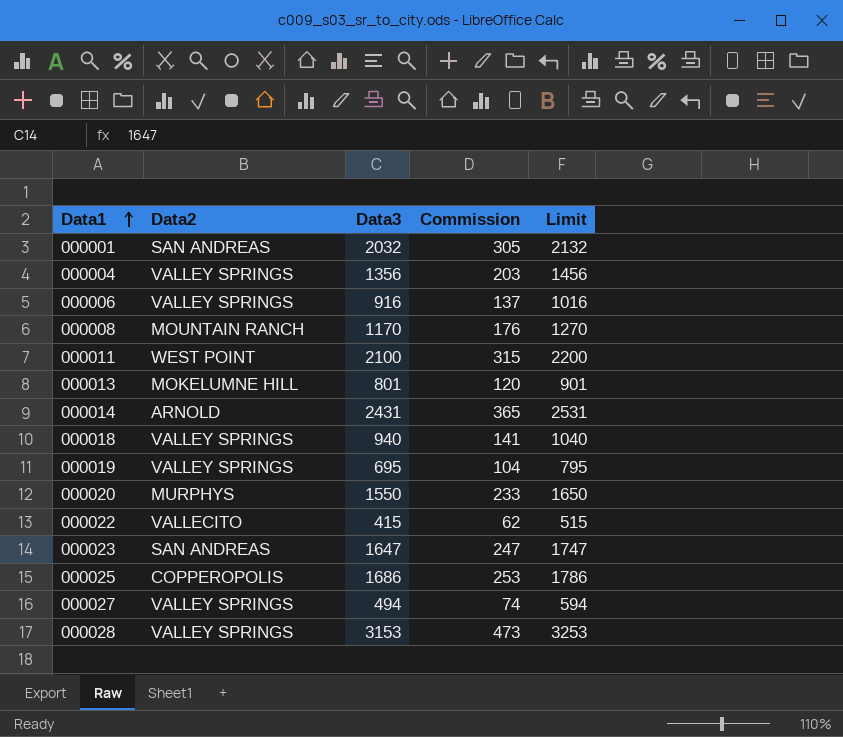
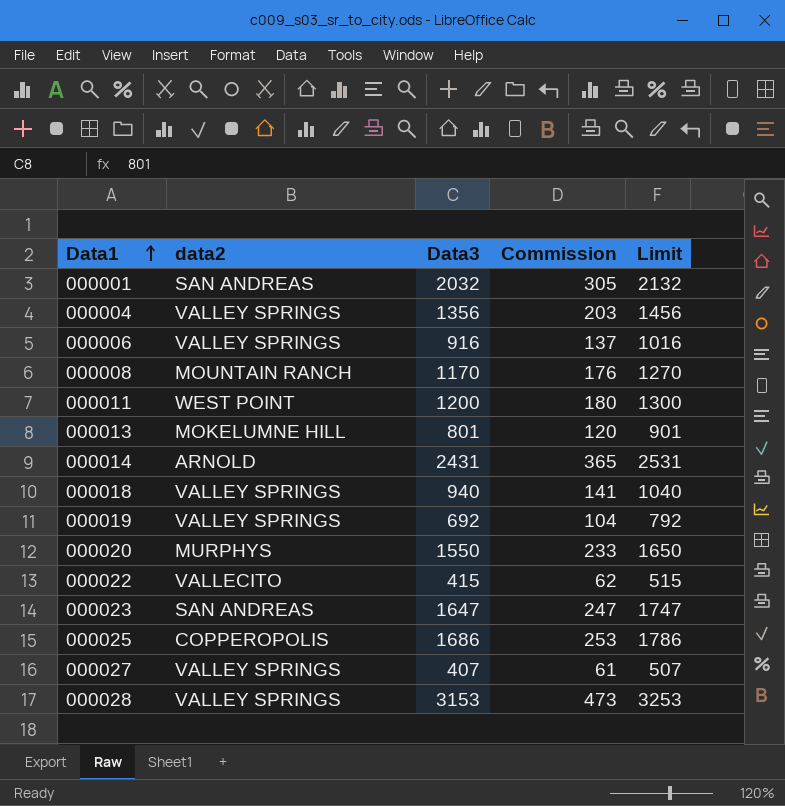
column name: Data2 -> data2
000011 | Data3: 2100 -> 1200
000011 | Commission: 315 -> 180
000011 | Limit: 2200 -> 1300
000019 | Data3: 695 -> 692
000019 | Limit: 795 -> 792
000027 | Data3: 494 -> 407
000027 | Commission: 74 -> 61
000027 | Limit: 594 -> 507

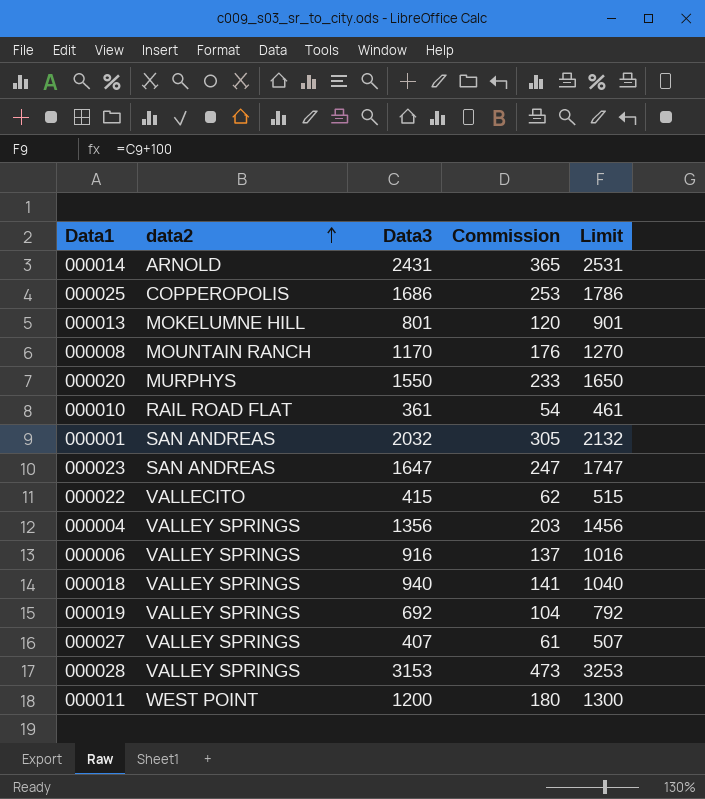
row order: Data1 ascending -> data2 ascending
row 000010: none -> RAIL ROAD FLAT | 361 | 54 | 461

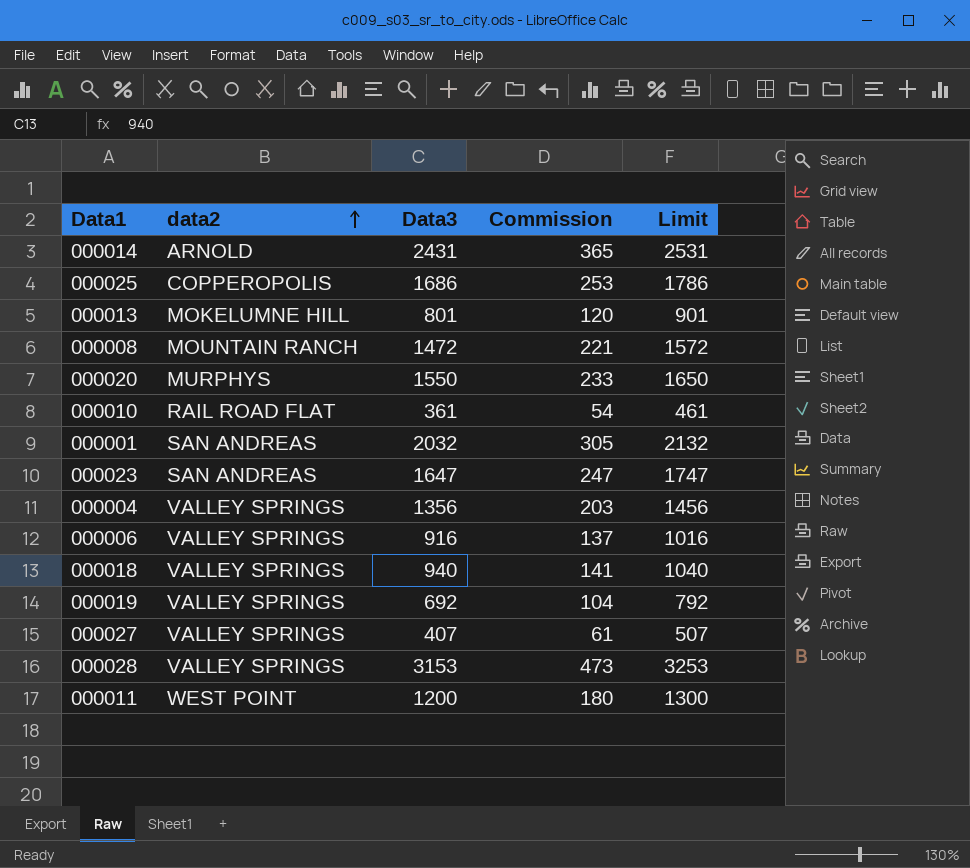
row 000022: VALLECITO | 415 | 62 | 515 -> none
000008 | Data3: 1170 -> 1472
000008 | Commission: 176 -> 221
000008 | Limit: 1270 -> 1572

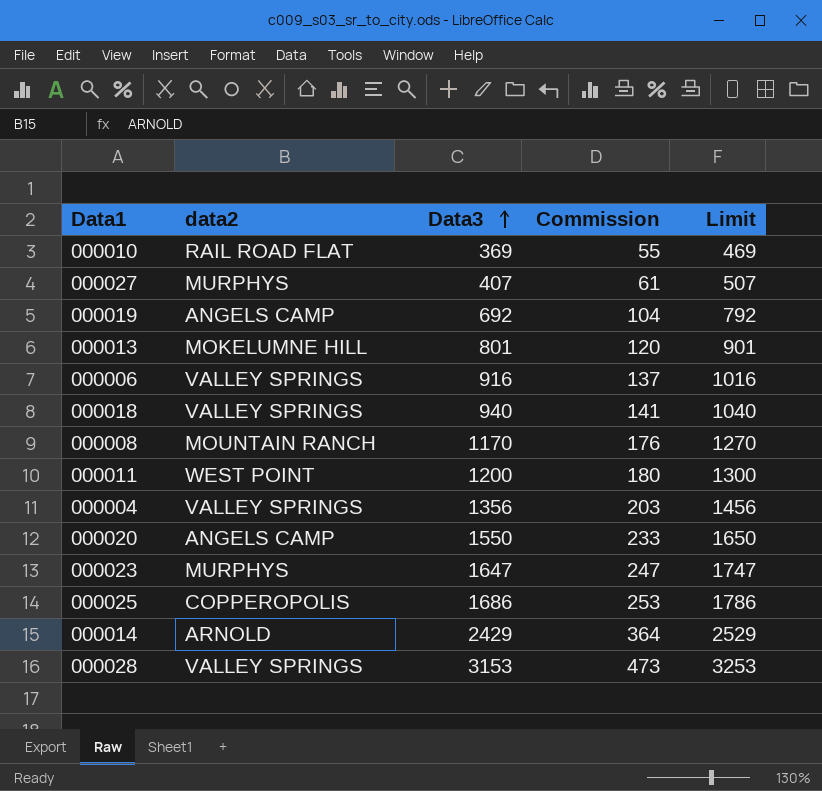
row order: data2 ascending -> Data3 ascending
row 000001: SAN ANDREAS | 2032 | 305 | 2132 -> none
000010 | Data3: 361 -> 369
000010 | Commission: 54 -> 55
000010 | Limit: 461 -> 469
000027 | data2: VALLEY SPRINGS -> MURPHYS
000019 | data2: VALLEY SPRINGS -> ANGELS CAMP
000008 | Data3: 1472 -> 1170
000008 | Commission: 221 -> 176
000008 | Limit: 1572 -> 1270
000020 | data2: MURPHYS -> ANGELS CAMP
000023 | data2: SAN ANDREAS -> MURPHYS
000014 | Data3: 2431 -> 2429
000014 | Commission: 365 -> 364
000014 | Limit: 2531 -> 2529

